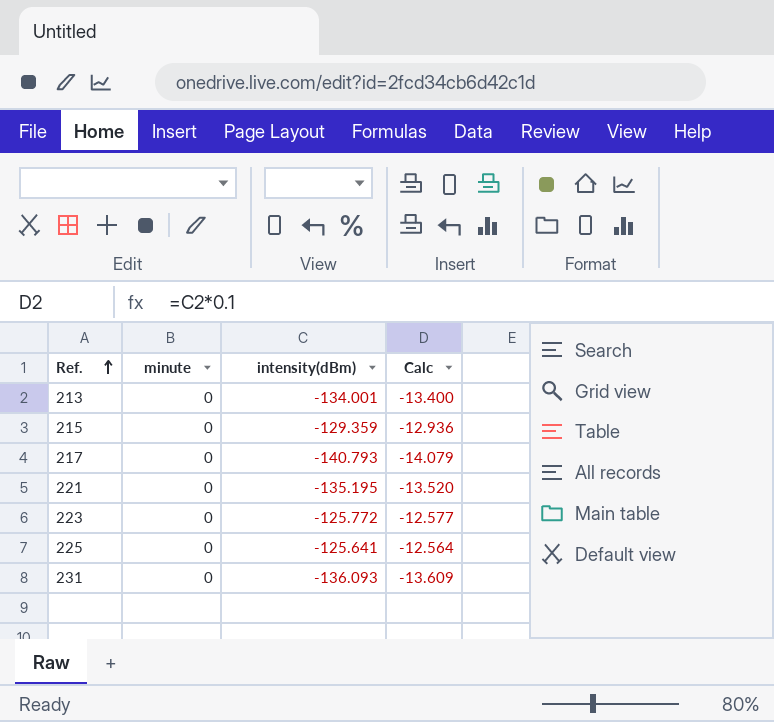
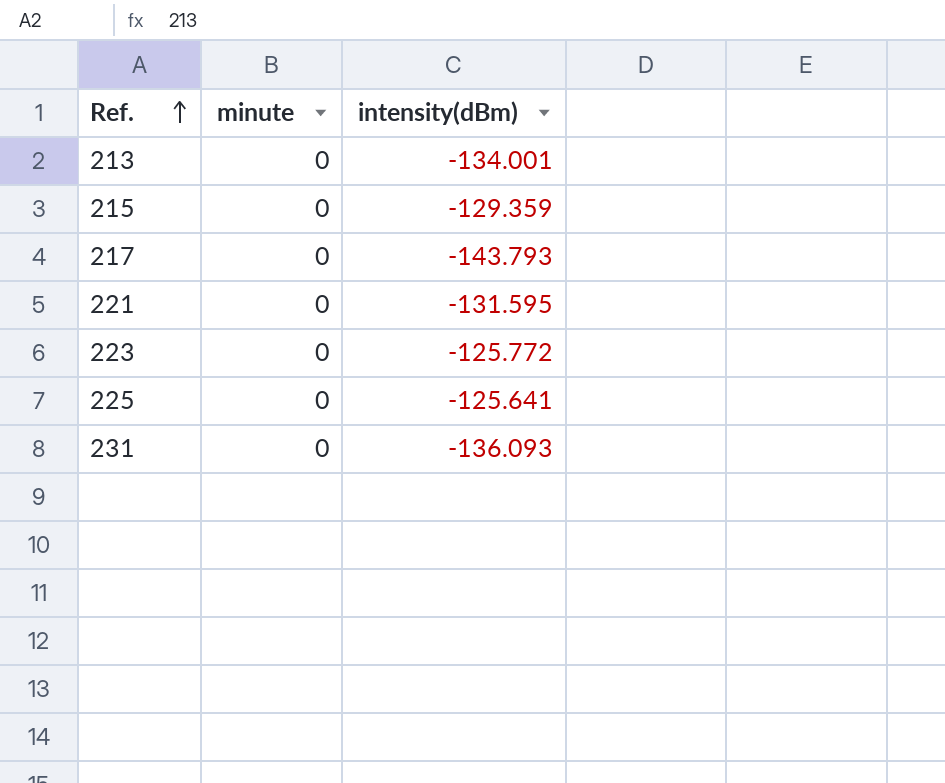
column Calc | formula: [intensity(dBm)] * 0.1 -> none
217 | intensity(dBm): -140.793 -> -143.793
221 | intensity(dBm): -135.195 -> -131.595

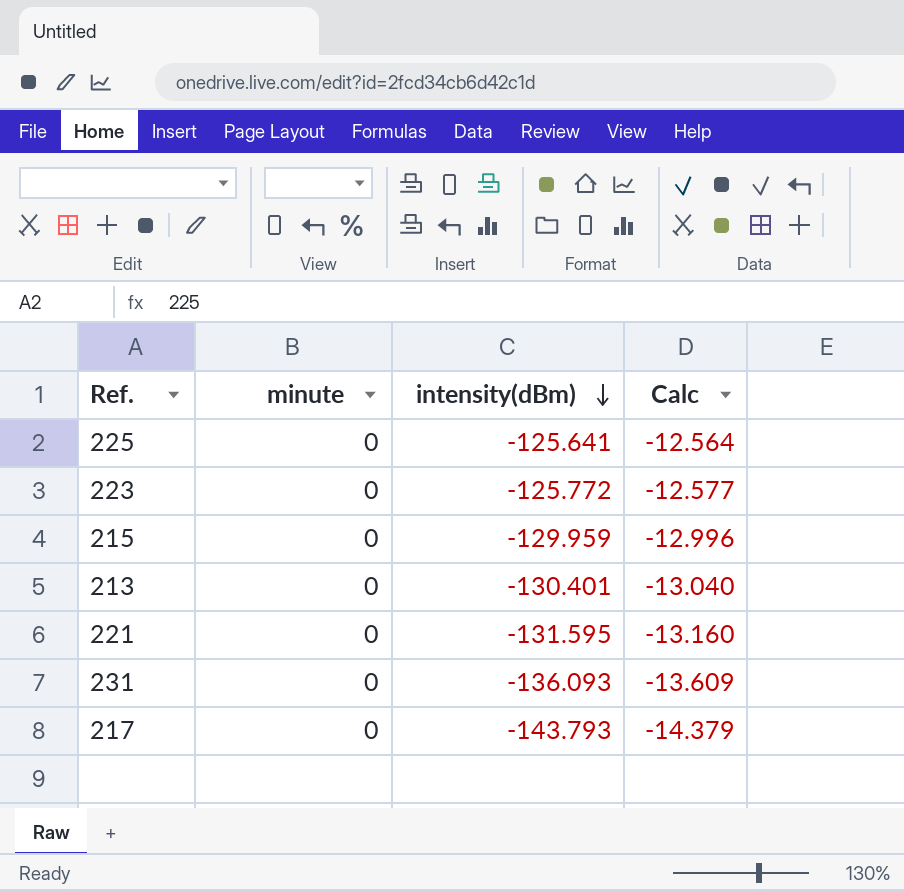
row order: Ref. ascending -> intensity(dBm) descending
column Calc | formula: none -> [intensity(dBm)] * 0.1
215 | intensity(dBm): -129.359 -> -129.959
213 | intensity(dBm): -134.001 -> -130.401

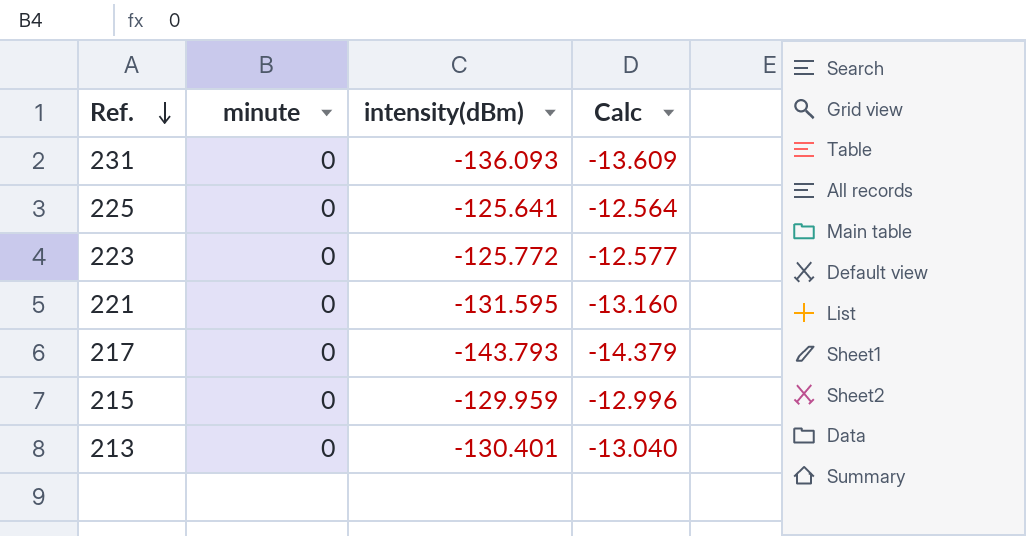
row order: intensity(dBm) descending -> Ref. descending

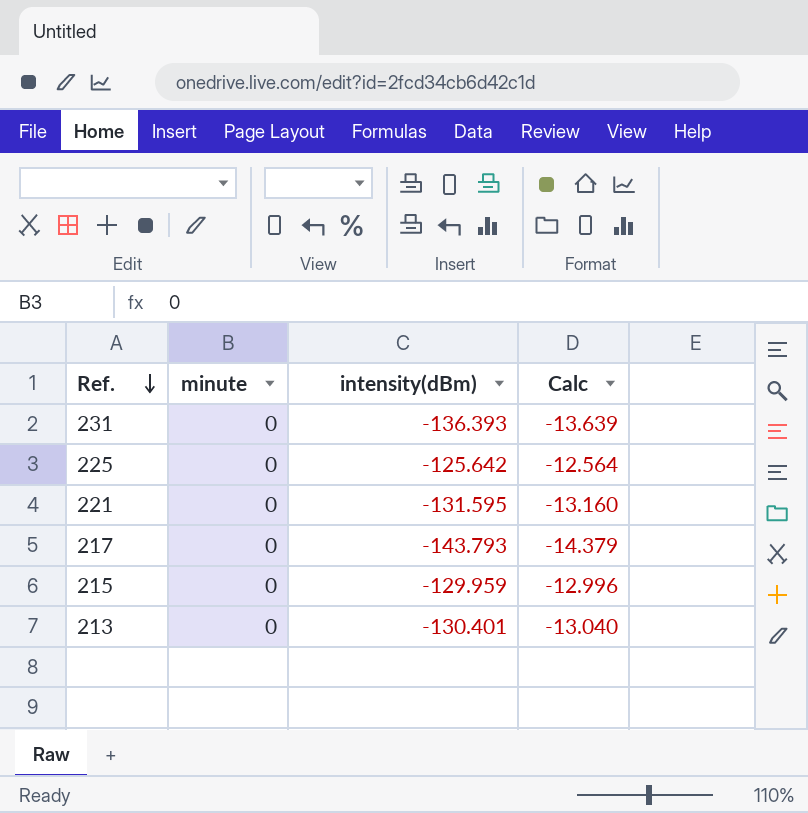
row 223: 0 | -125.772 | -12.577 -> none
231 | intensity(dBm): -136.093 -> -136.393
231 | Calc: -13.609 -> -13.639
225 | intensity(dBm): -125.641 -> -125.642

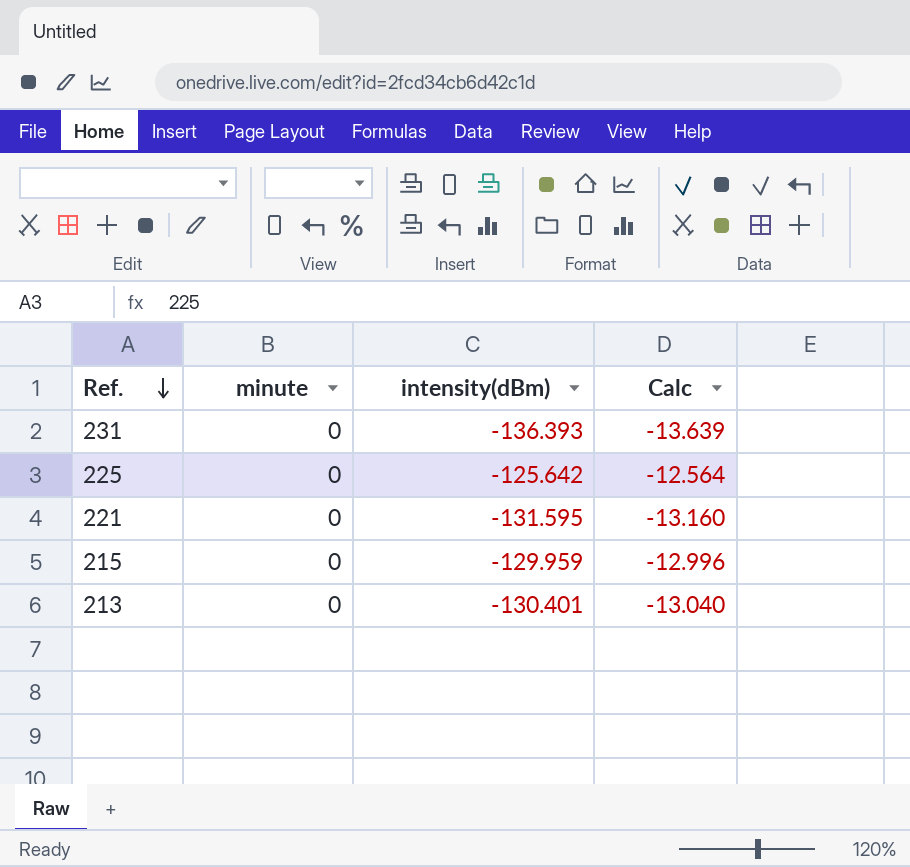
row 217: 0 | -143.793 | -14.379 -> none

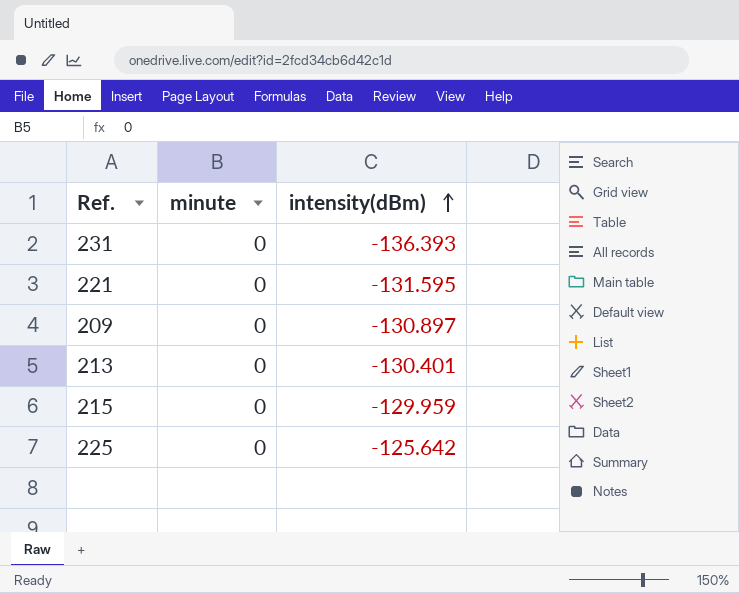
row order: Ref. descending -> intensity(dBm) ascending
column Calc | formula: [intensity(dBm)] * 0.1 -> none
row 209: none -> 0 | -130.897

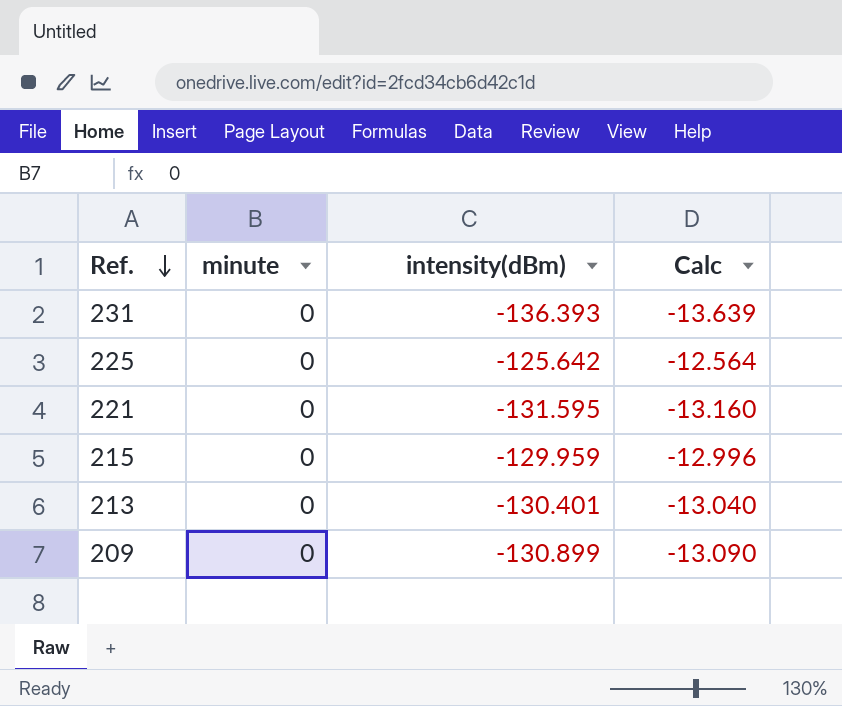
row order: intensity(dBm) ascending -> Ref. descending
column Calc | formula: none -> [intensity(dBm)] * 0.1
209 | intensity(dBm): -130.897 -> -130.899

